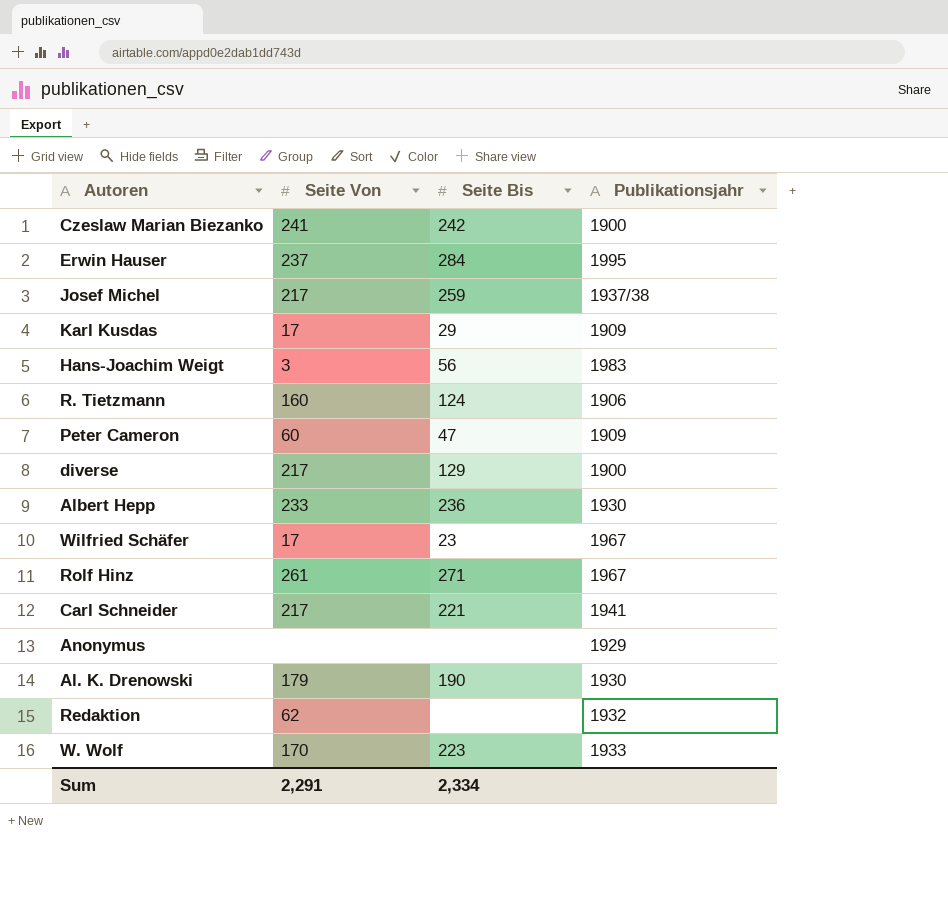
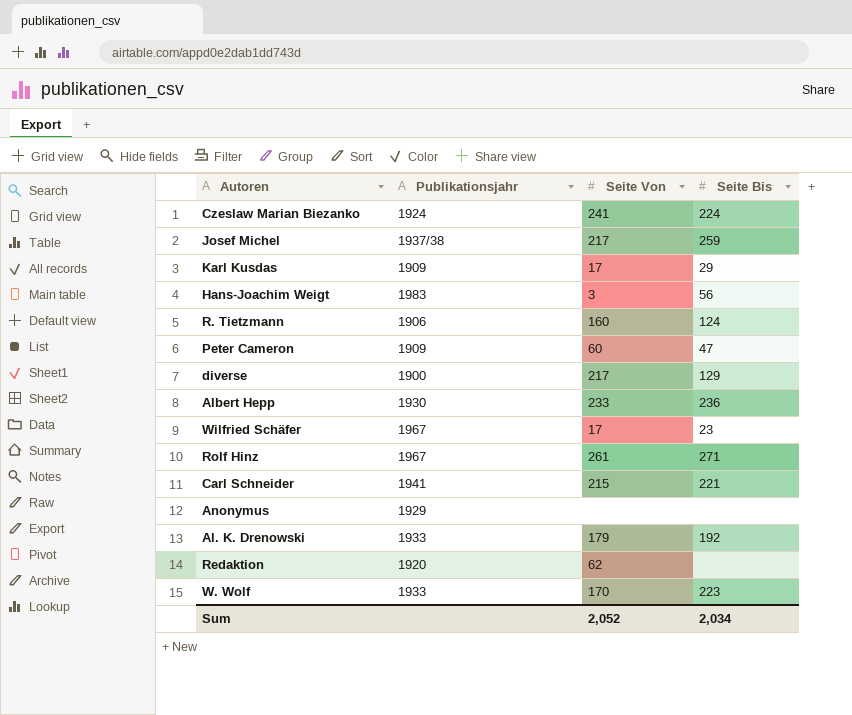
column Publikationsjahr | position: 4 -> 2
row Erwin Hauser: 237 | 284 | 1995 -> none
Czeslaw Marian Biezanko | Publikationsjahr: 1900 -> 1924
Czeslaw Marian Biezanko | Seite Bis: 242 -> 224
Carl Schneider | Seite Von: 217 -> 215
Al. K. Drenowski | Publikationsjahr: 1930 -> 1933
Al. K. Drenowski | Seite Bis: 190 -> 192
Redaktion | Publikationsjahr: 1932 -> 1920
Sum | Seite Von: 2,291 -> 2,052
Sum | Seite Bis: 2,334 -> 2,034

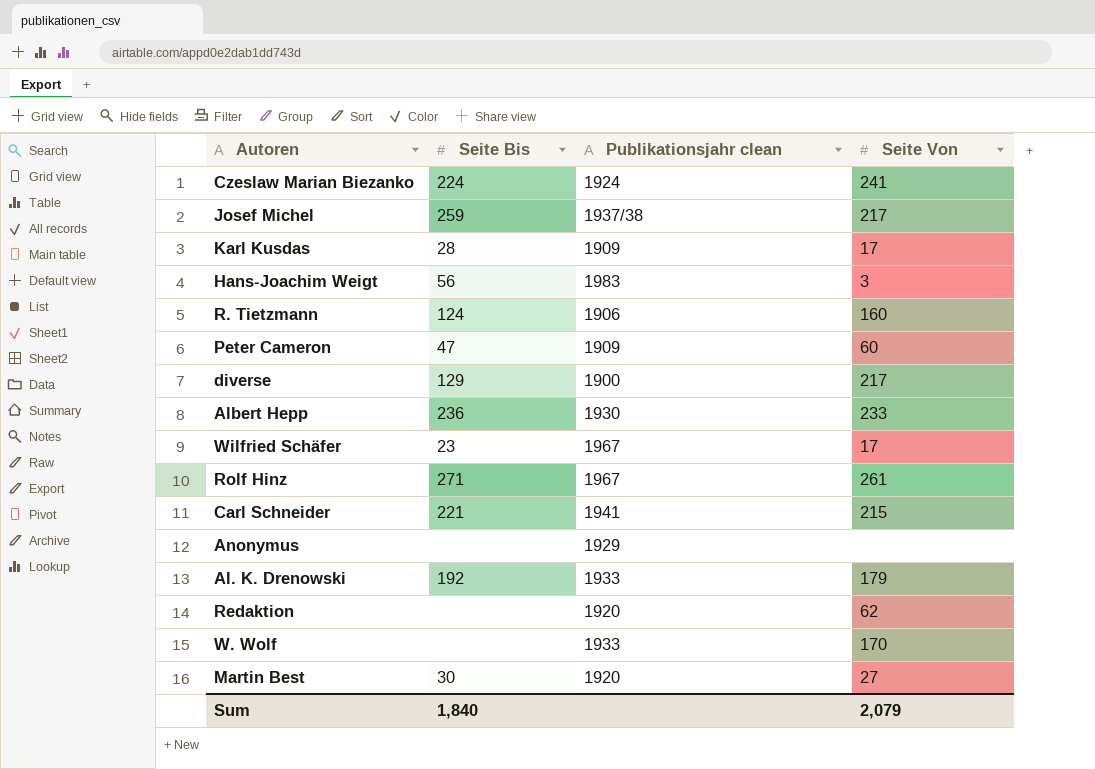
column Seite Bis | position: 4 -> 2
column name: Publikationsjahr -> Publikationsjahr clean
Karl Kusdas | Seite Bis: 29 -> 28
W. Wolf | Seite Bis: 223 -> none
row Martin Best: none -> 30 | 1920 | 27
Sum | Seite Bis: 2,034 -> 1,840
Sum | Seite Von: 2,052 -> 2,079

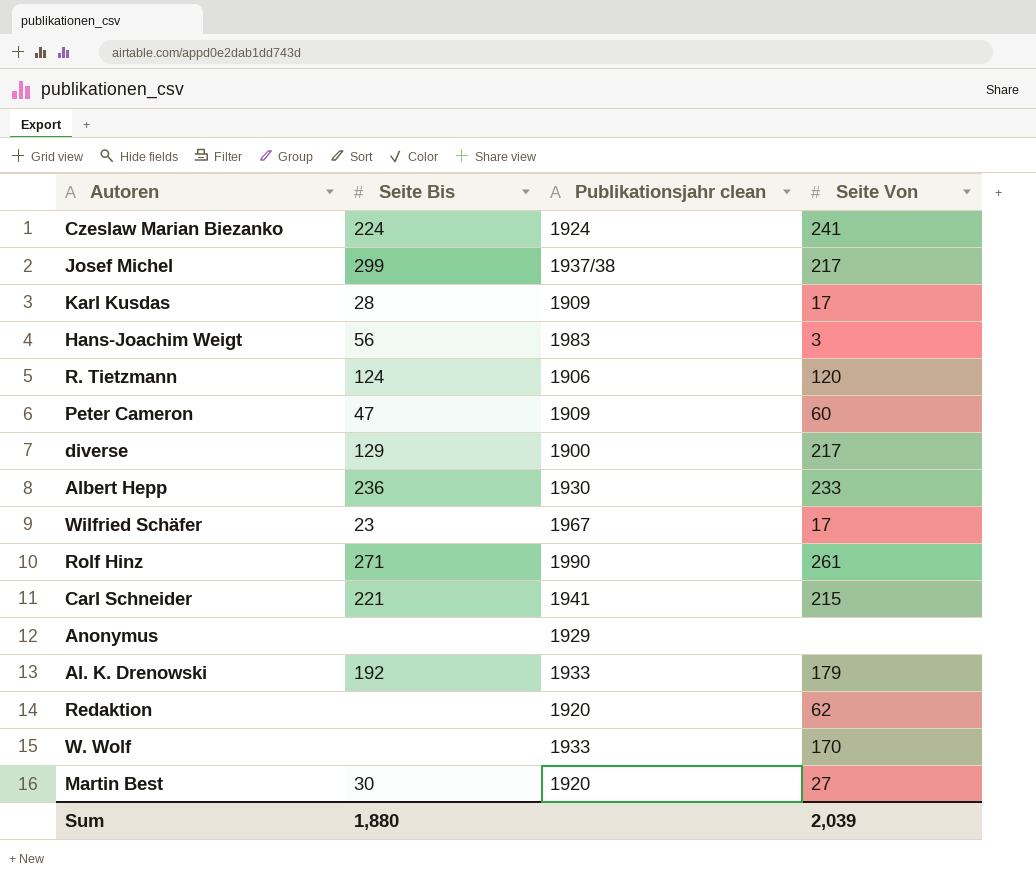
Josef Michel | Seite Bis: 259 -> 299
R. Tietzmann | Seite Von: 160 -> 120
Rolf Hinz | Publikationsjahr clean: 1967 -> 1990
Sum | Seite Bis: 1,840 -> 1,880
Sum | Seite Von: 2,079 -> 2,039

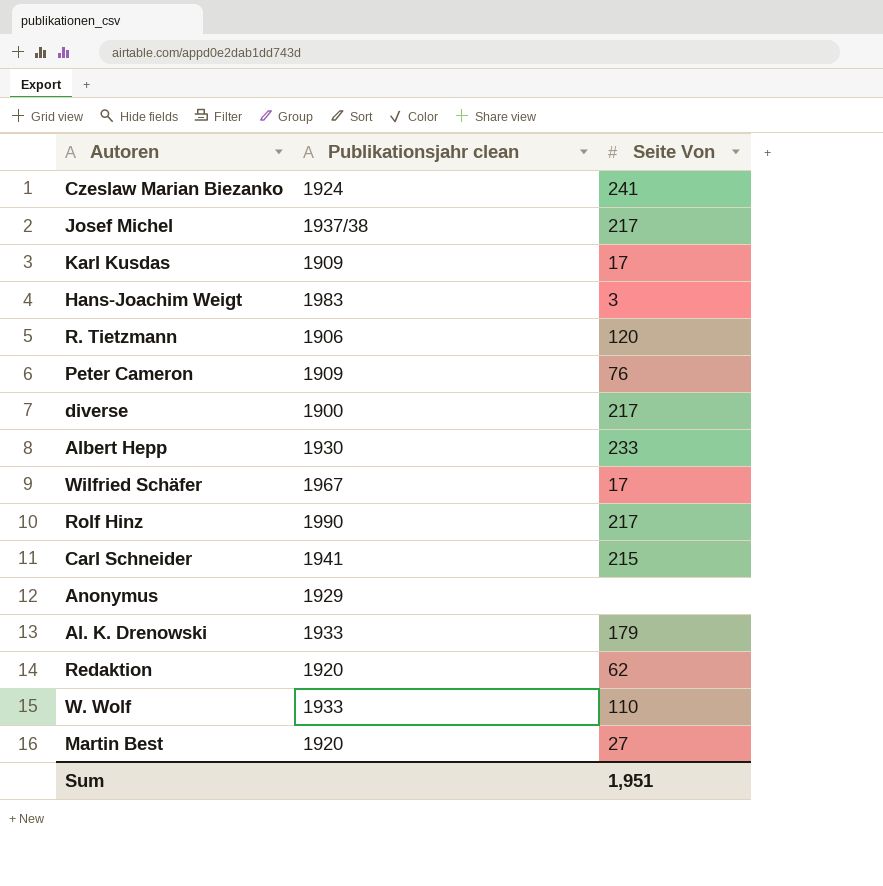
column Seite Bis | position: 2 -> none
Peter Cameron | Seite Von: 60 -> 76
Rolf Hinz | Seite Von: 261 -> 217
W. Wolf | Seite Von: 170 -> 110
Sum | Seite Von: 2,039 -> 1,951

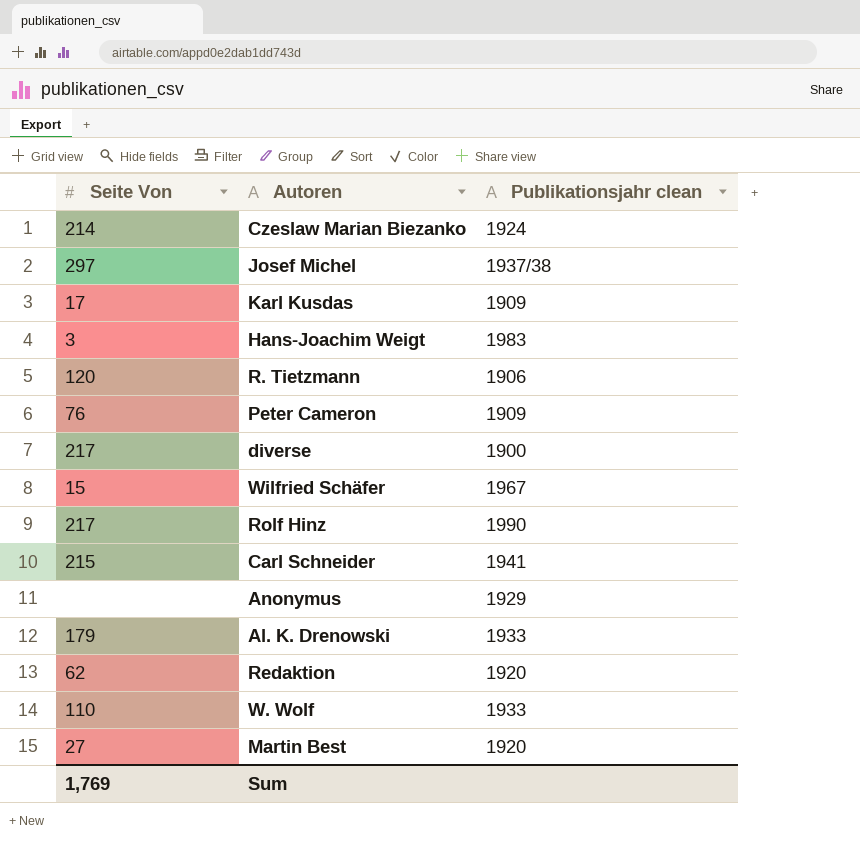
column Seite Von | position: 3 -> 1
row Albert Hepp: 1930 | 233 -> none
Czeslaw Marian Biezanko | Seite Von: 241 -> 214
Josef Michel | Seite Von: 217 -> 297
Wilfried Schäfer | Seite Von: 17 -> 15
Sum | Seite Von: 1,951 -> 1,769

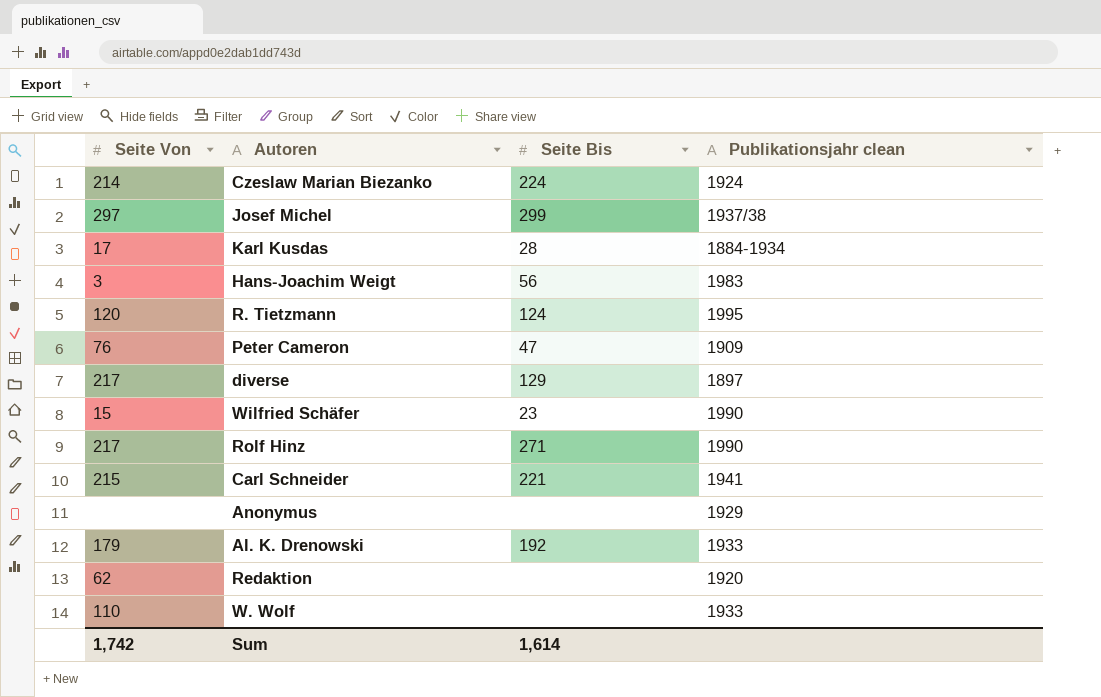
column Seite Bis | position: none -> 3
row Martin Best: 27 | 1920 -> none
Karl Kusdas | Publikationsjahr clean: 1909 -> 1884-1934
R. Tietzmann | Publikationsjahr clean: 1906 -> 1995
diverse | Publikationsjahr clean: 1900 -> 1897
Wilfried Schäfer | Publikationsjahr clean: 1967 -> 1990
Sum | Seite Von: 1,769 -> 1,742

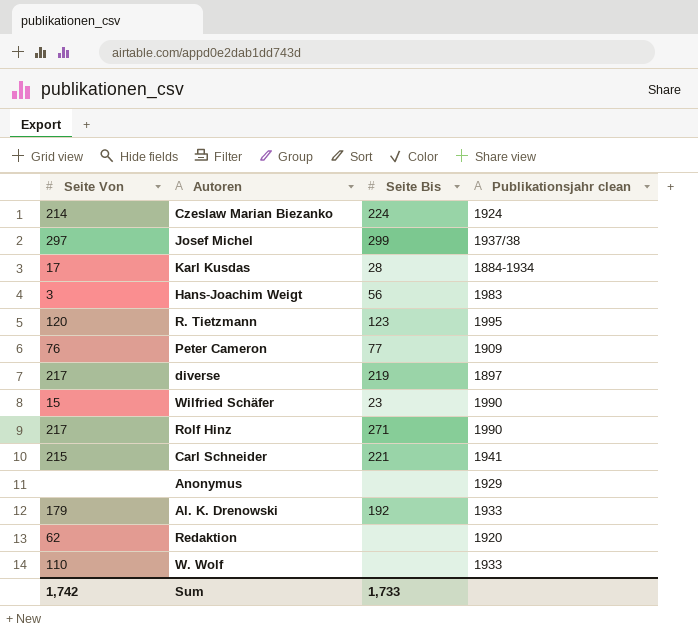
R. Tietzmann | Seite Bis: 124 -> 123
Peter Cameron | Seite Bis: 47 -> 77
diverse | Seite Bis: 129 -> 219
Sum | Seite Bis: 1,614 -> 1,733

